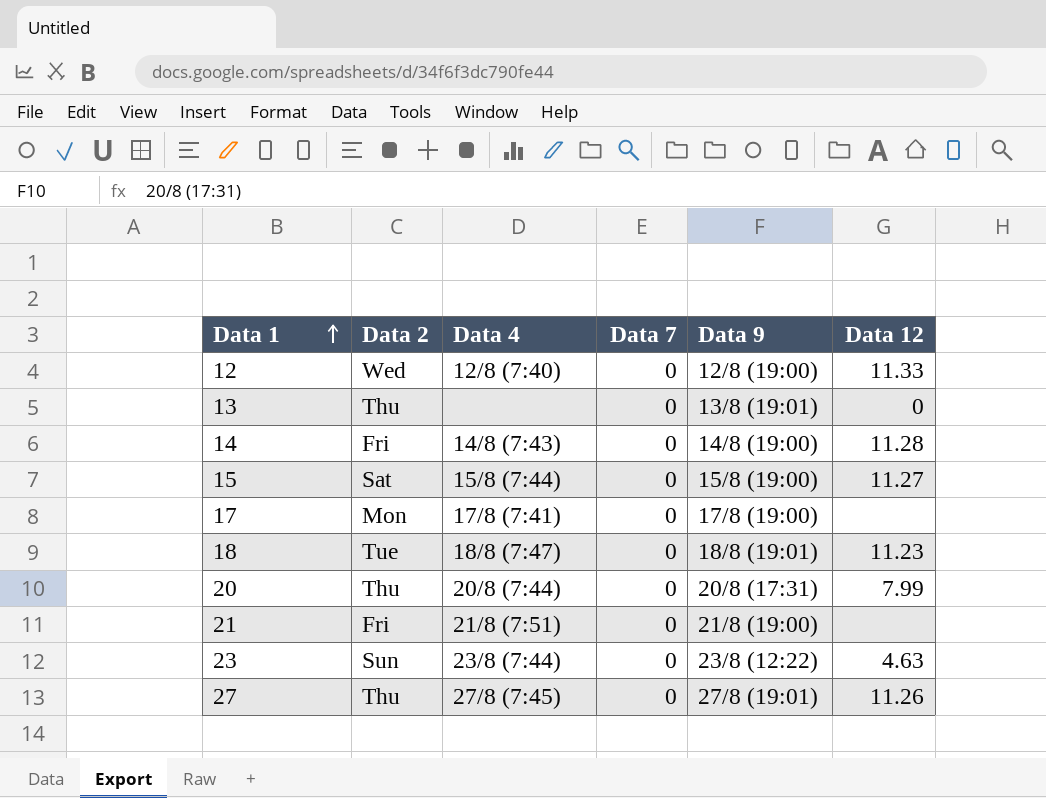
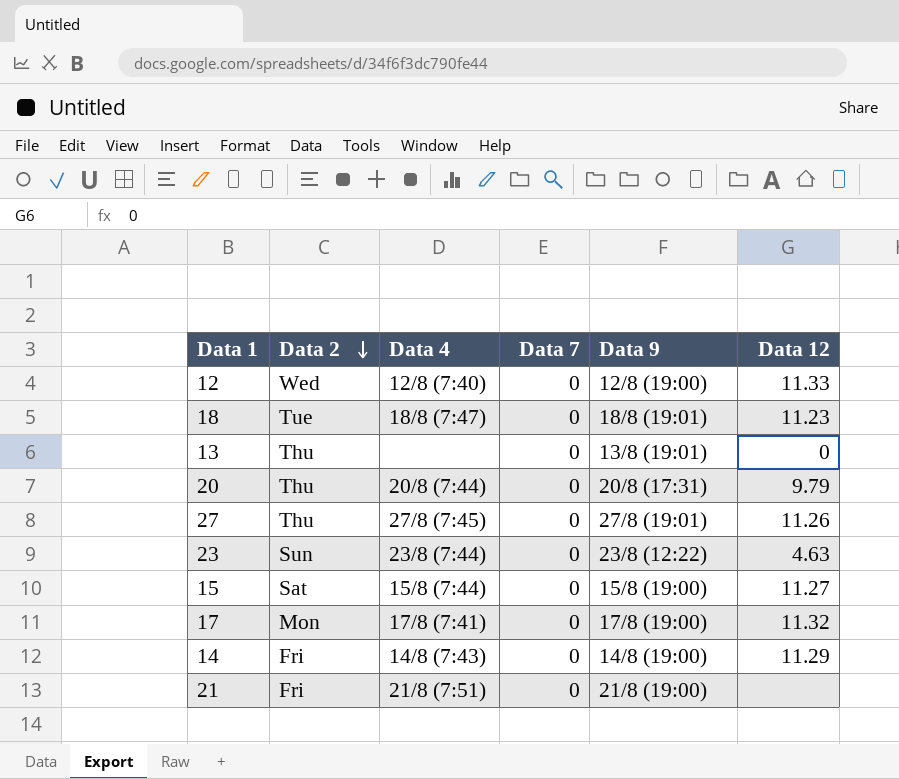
row order: Data 1 ascending -> Data 2 descending
20 | Data 12: 7.99 -> 9.79
17 | Data 12: none -> 11.32
14 | Data 12: 11.28 -> 11.29

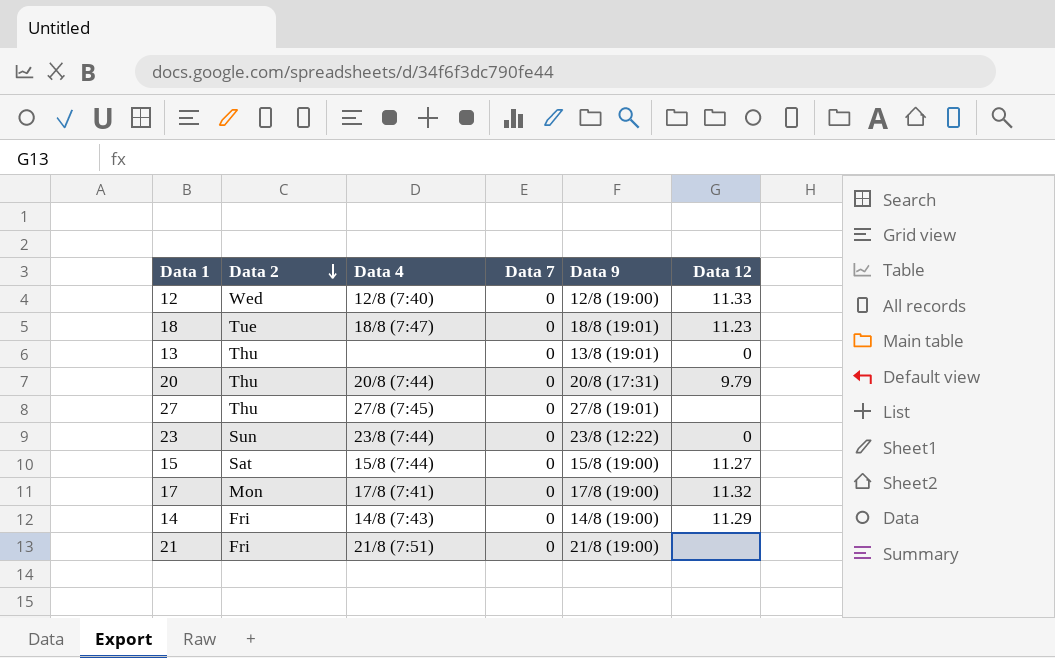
27 | Data 12: 11.26 -> none
23 | Data 12: 4.63 -> 0

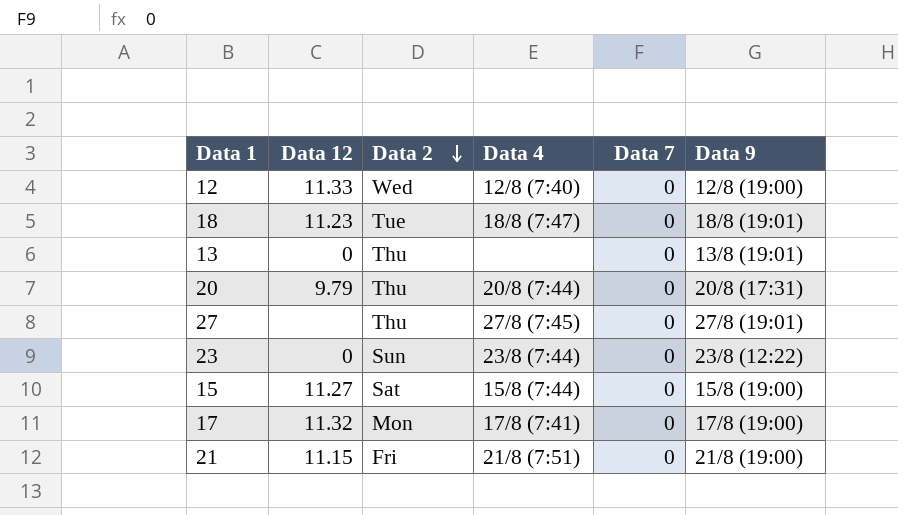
column Data 12 | position: 6 -> 2
row 14: Fri | 14/8 (7:43) | 0 | 14/8 (19:00) | 11.29 -> none
21 | Data 12: none -> 11.15

